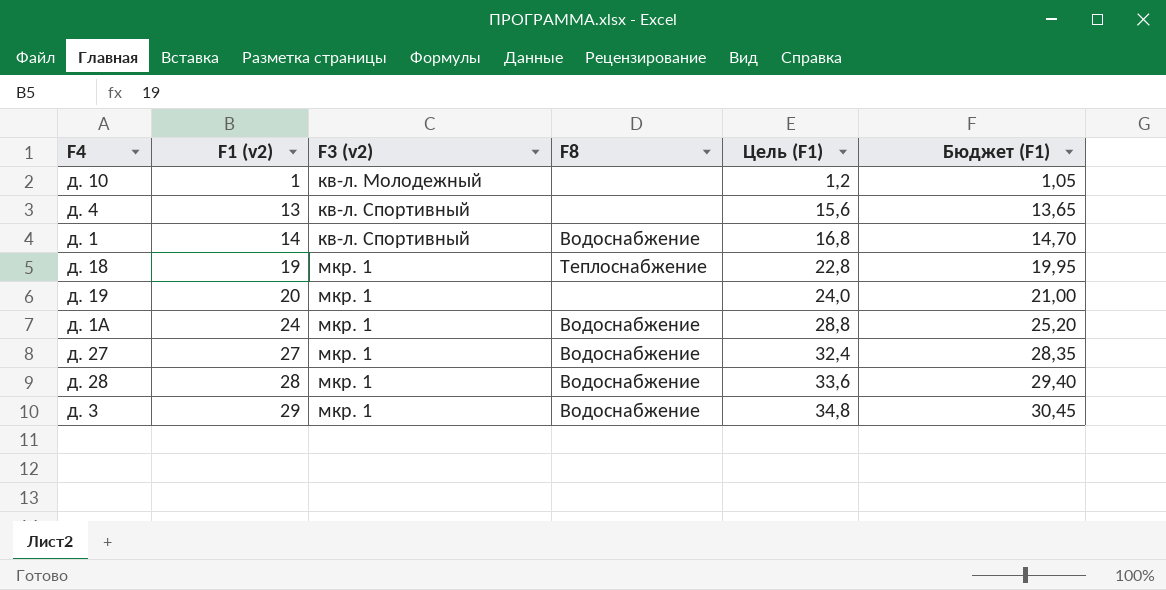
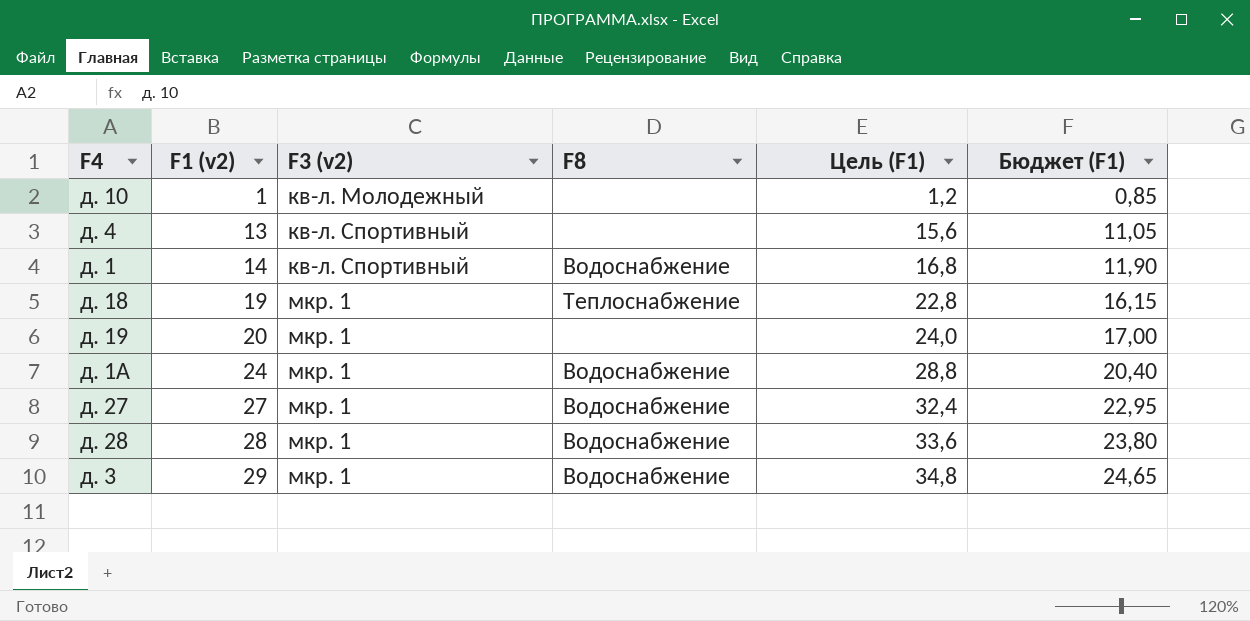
column Бюджет (F1) | formula: [F1 (v2)] * 1,05 -> [F1 (v2)] * 0,85

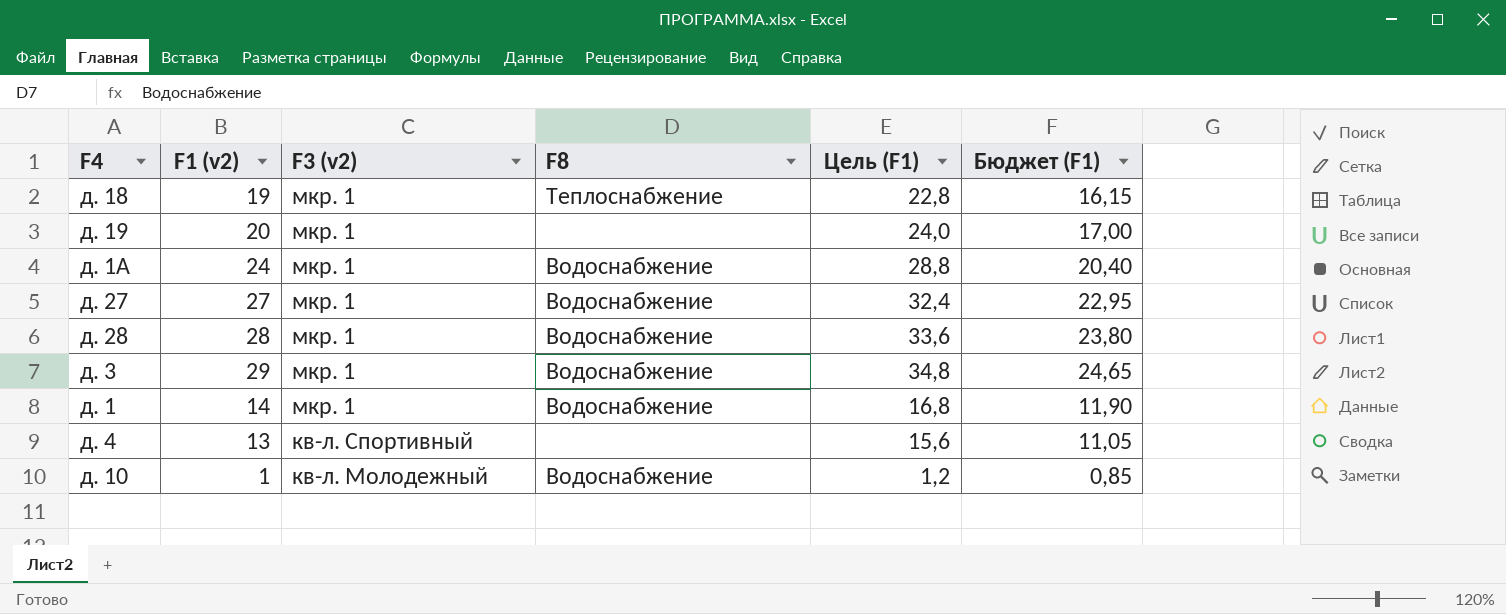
row order: F1 (v2) ascending -> F3 (v2) descending
д. 1 | F3 (v2): кв-л. Спортивный -> мкр. 1
д. 10 | F8: none -> Водоснабжение

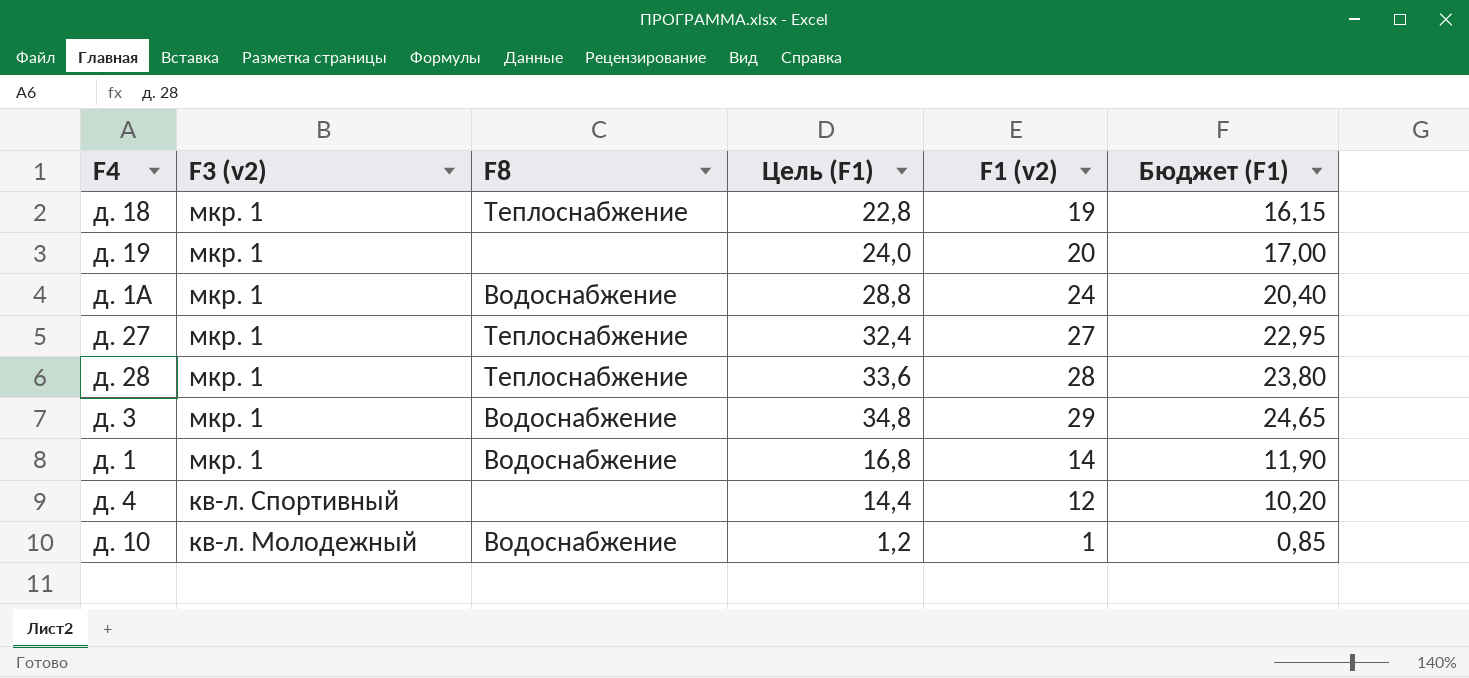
column F1 (v2) | position: 2 -> 5
д. 27 | F8: Водоснабжение -> Теплоснабжение
д. 28 | F8: Водоснабжение -> Теплоснабжение
д. 4 | Цель (F1): 15,6 -> 14,4
д. 4 | F1 (v2): 13 -> 12
д. 4 | Бюджет (F1): 11,05 -> 10,20

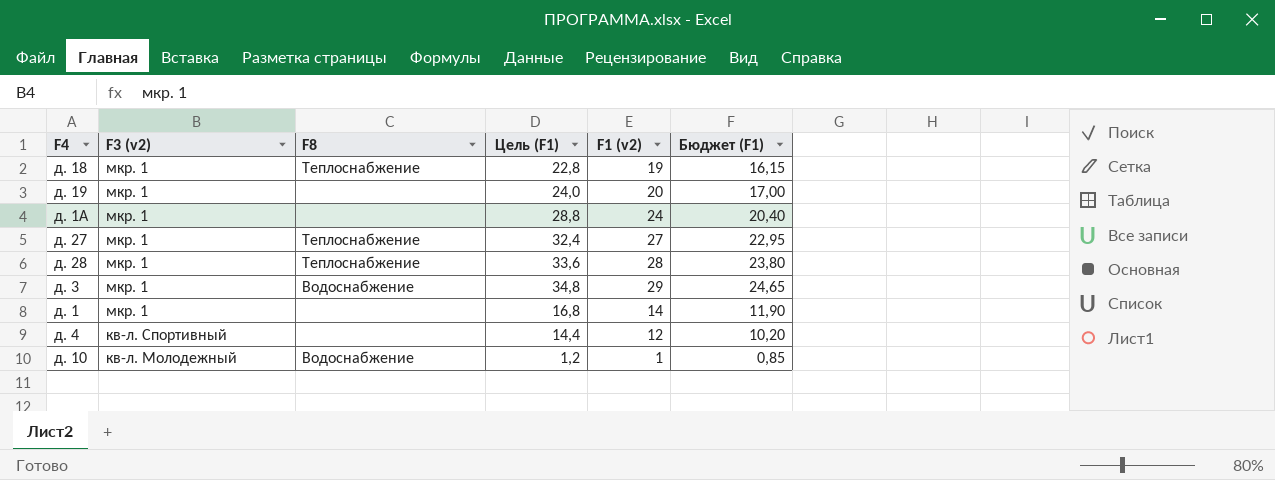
д. 1А | F8: Водоснабжение -> none
д. 1 | F8: Водоснабжение -> none

